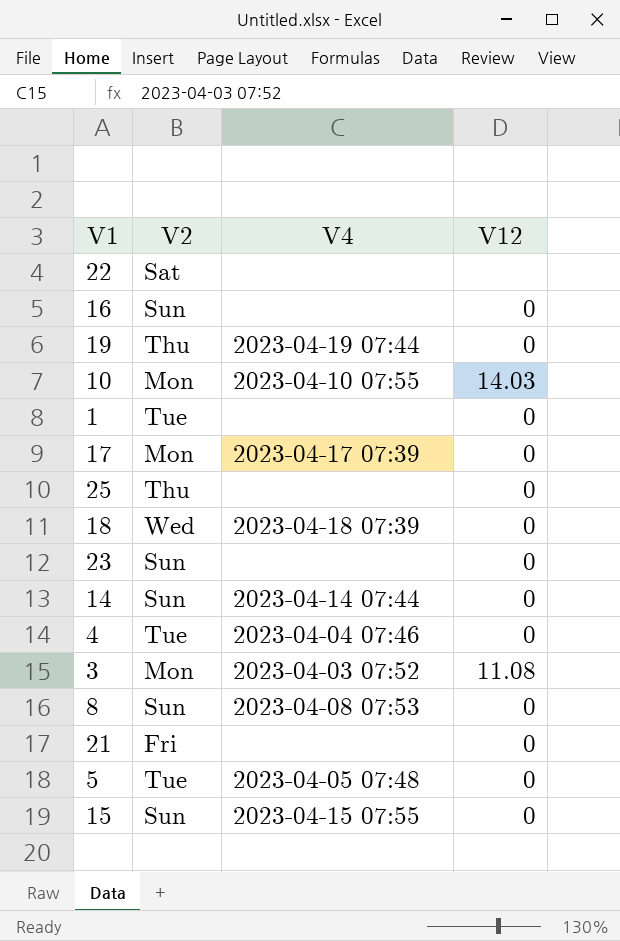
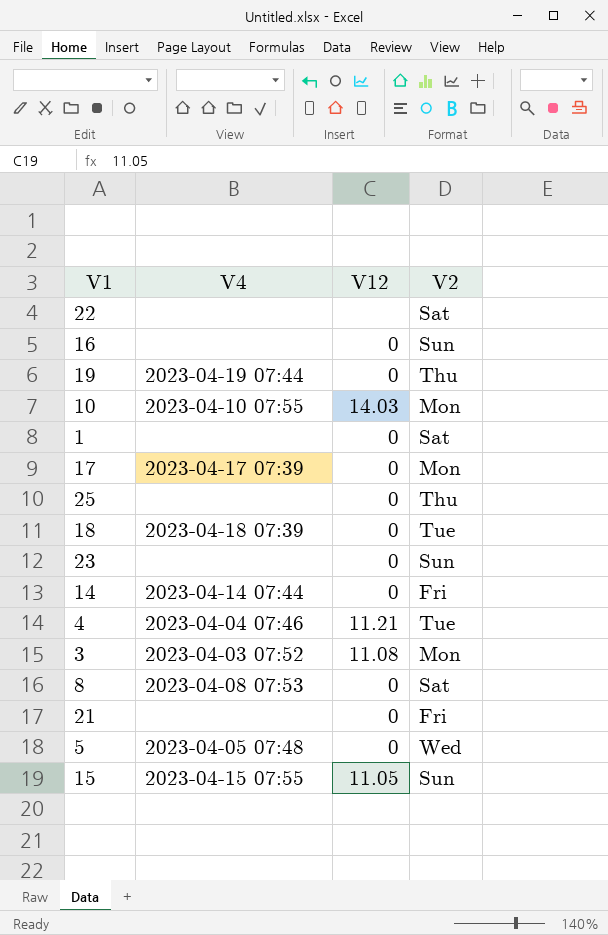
column V2 | position: 2 -> 4
1 | V2: Tue -> Sat
18 | V2: Wed -> Tue
14 | V2: Sun -> Fri
4 | V12: 0 -> 11.21
8 | V2: Sun -> Sat
5 | V2: Tue -> Wed
15 | V12: 0 -> 11.05

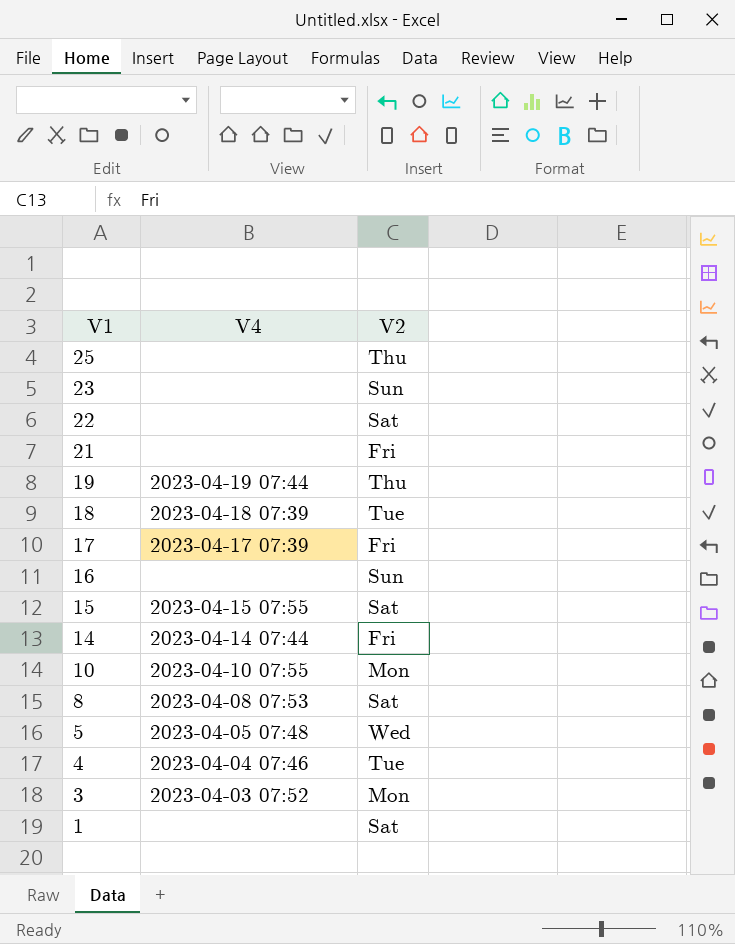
row order: none -> V1 descending
column V12 | position: 3 -> none
17 | V2: Mon -> Fri
15 | V2: Sun -> Sat

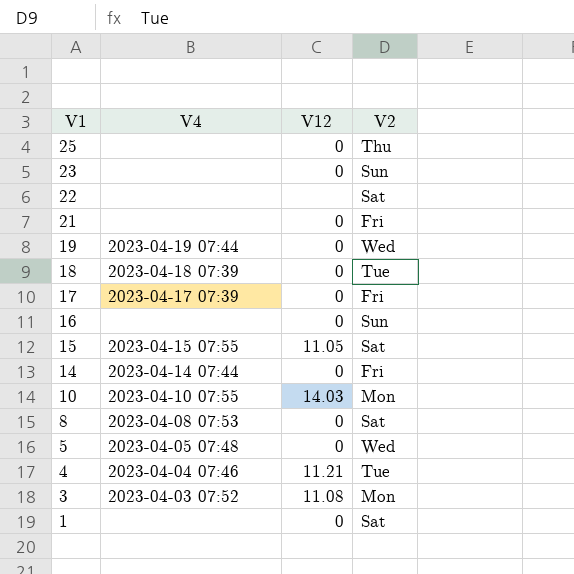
column V12 | position: none -> 3
19 | V2: Thu -> Wed

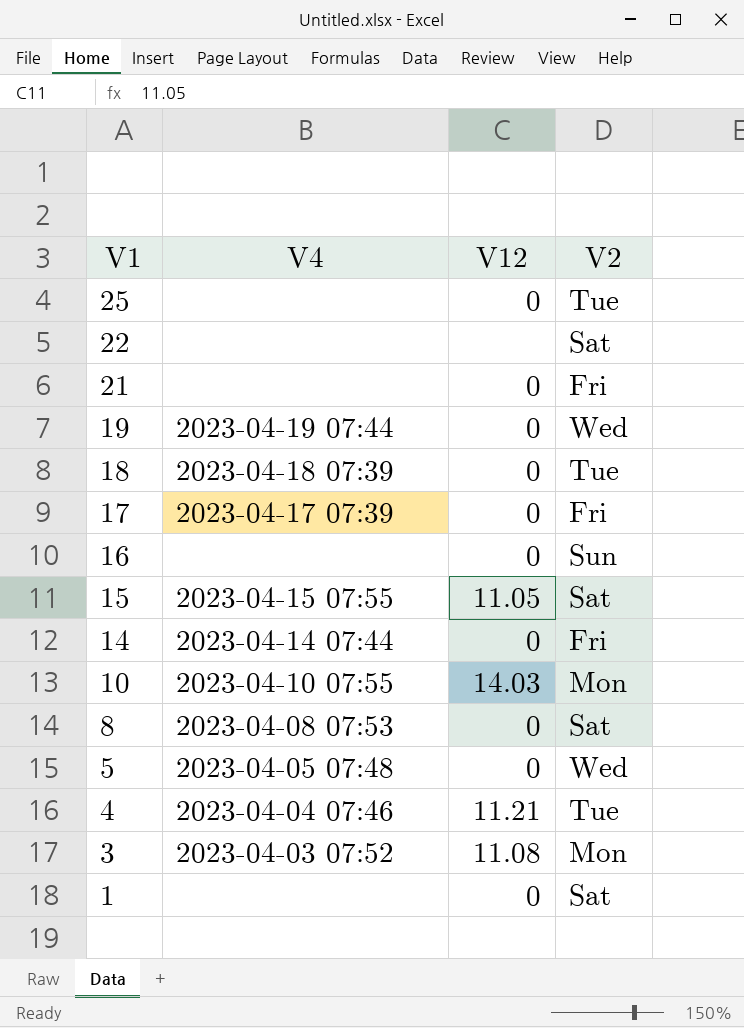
row 23: none | 0 | Sun -> none
25 | V2: Thu -> Tue

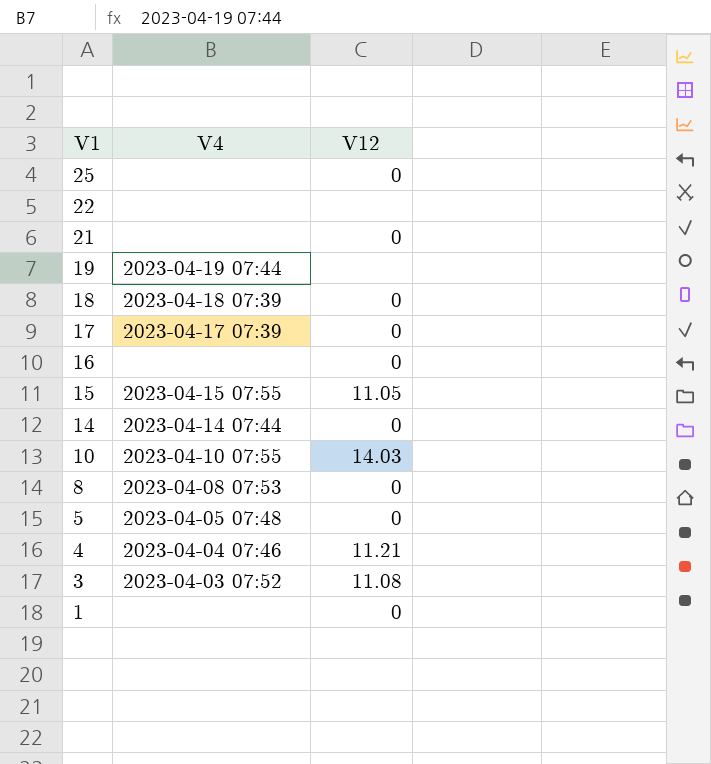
column V2 | position: 4 -> none
19 | V12: 0 -> none

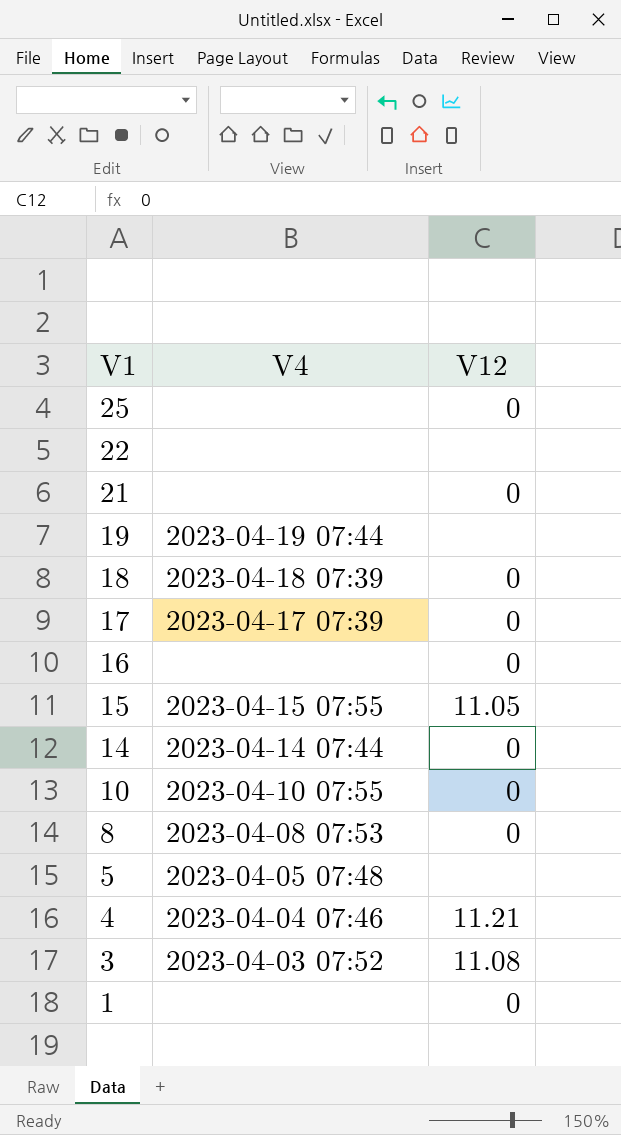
10 | V12: 14.03 -> 0
5 | V12: 0 -> none

